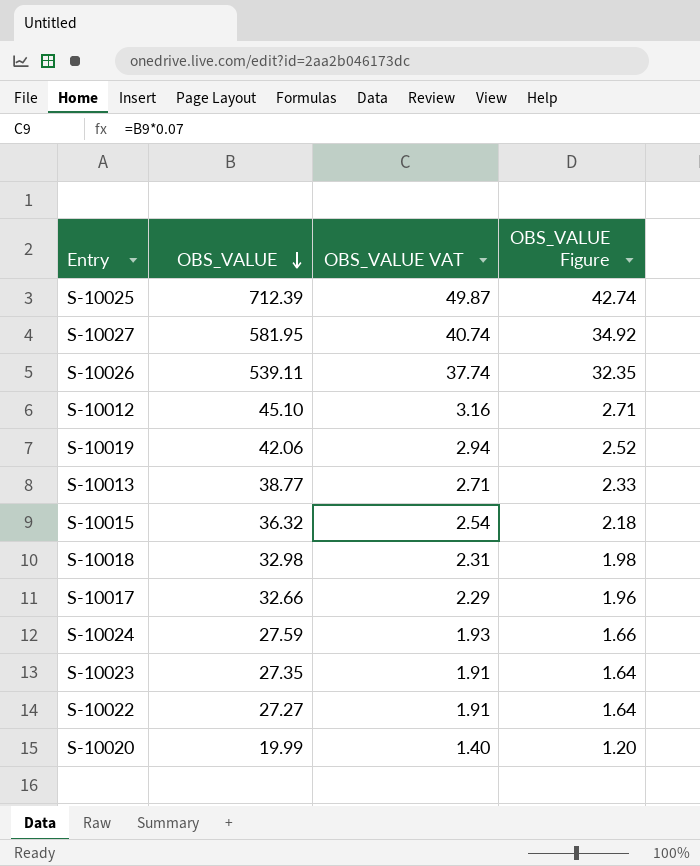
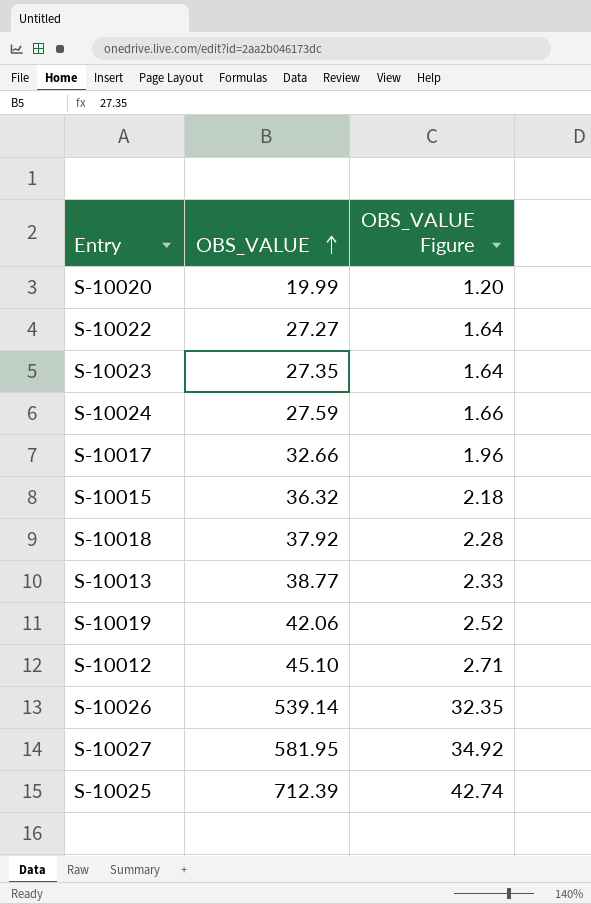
row order: OBS_VALUE descending -> OBS_VALUE ascending
column OBS_VALUE VAT | formula: [OBS_VALUE] * 0.07 -> none
S-10018 | OBS_VALUE: 32.98 -> 37.92
S-10018 | OBS_VALUE Figure: 1.98 -> 2.28
S-10026 | OBS_VALUE: 539.11 -> 539.14

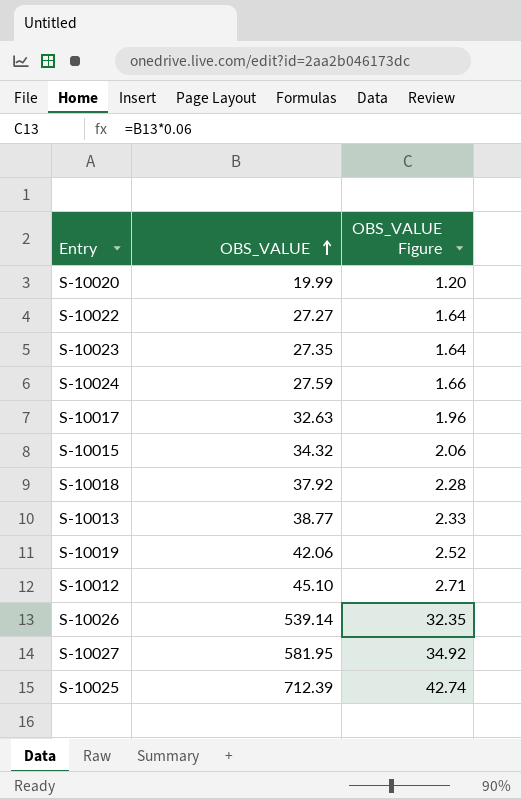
S-10017 | OBS_VALUE: 32.66 -> 32.63
S-10015 | OBS_VALUE: 36.32 -> 34.32
S-10015 | OBS_VALUE Figure: 2.18 -> 2.06

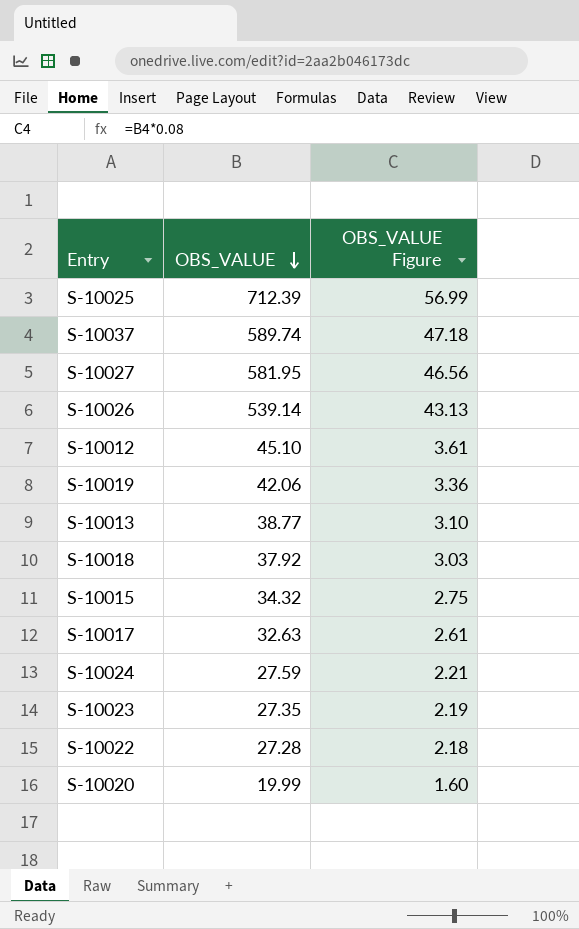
row order: OBS_VALUE ascending -> OBS_VALUE descending
column OBS_VALUE Figure | formula: [OBS_VALUE] * 0.06 -> [OBS_VALUE] * 0.08
row S-10037: none -> 589.74 | 47.18
S-10022 | OBS_VALUE: 27.27 -> 27.28

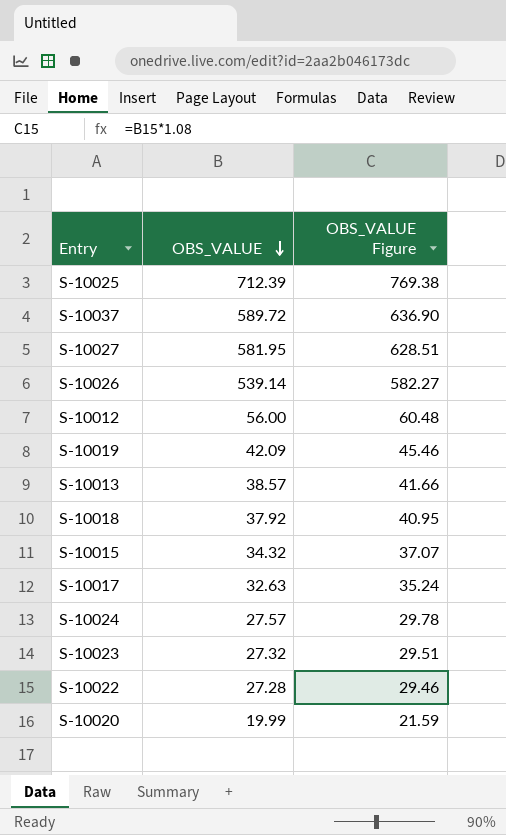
column OBS_VALUE Figure | formula: [OBS_VALUE] * 0.08 -> [OBS_VALUE] * 1.08
S-10037 | OBS_VALUE: 589.74 -> 589.72
S-10012 | OBS_VALUE: 45.10 -> 56.00
S-10019 | OBS_VALUE: 42.06 -> 42.09
S-10013 | OBS_VALUE: 38.77 -> 38.57
S-10024 | OBS_VALUE: 27.59 -> 27.57
S-10023 | OBS_VALUE: 27.35 -> 27.32

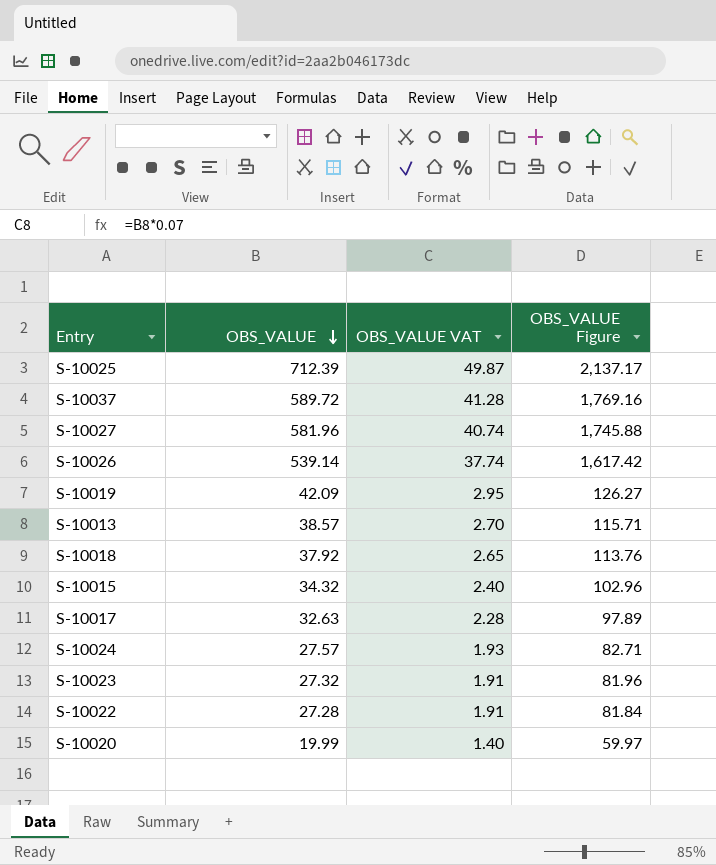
column OBS_VALUE VAT | formula: none -> [OBS_VALUE] * 0.07
column OBS_VALUE Figure | formula: [OBS_VALUE] * 1.08 -> [OBS_VALUE] * 3
row S-10012: 56.00 | 60.48 -> none
S-10027 | OBS_VALUE: 581.95 -> 581.96

